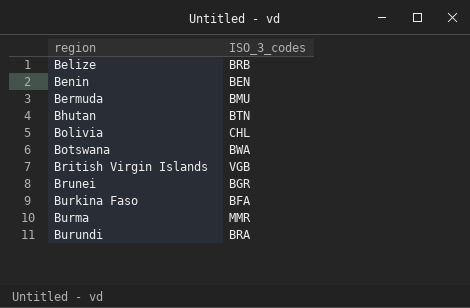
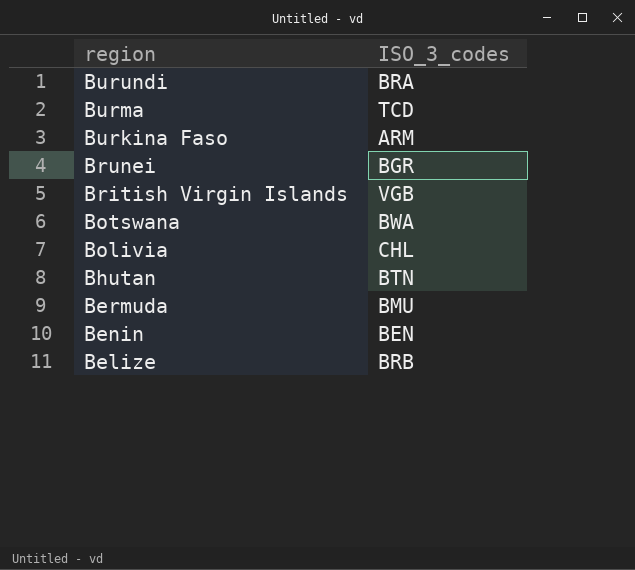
row order: region ascending -> region descending
Burma | ISO_3_codes: MMR -> TCD
Burkina Faso | ISO_3_codes: BFA -> ARM

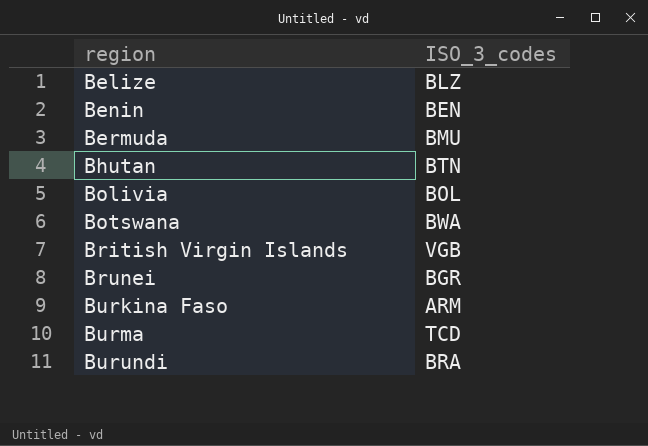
row order: region descending -> region ascending
Belize | ISO_3_codes: BRB -> BLZ
Bolivia | ISO_3_codes: CHL -> BOL

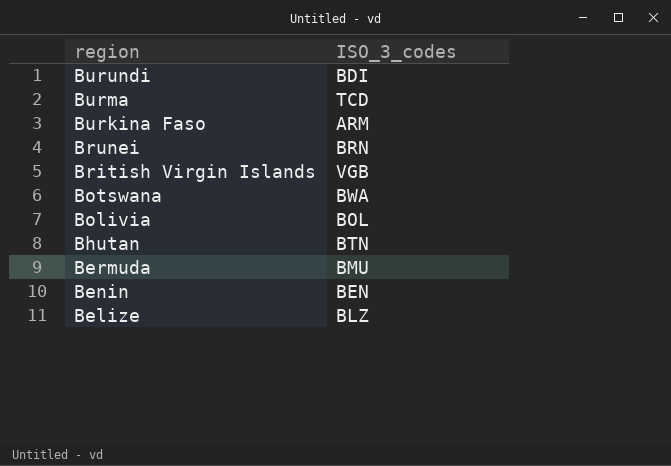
row order: region ascending -> region descending
Burundi | ISO_3_codes: BRA -> BDI
Brunei | ISO_3_codes: BGR -> BRN

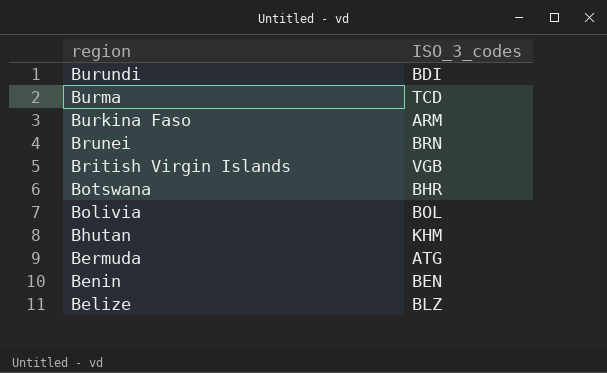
Botswana | ISO_3_codes: BWA -> BHR
Bhutan | ISO_3_codes: BTN -> KHM
Bermuda | ISO_3_codes: BMU -> ATG

